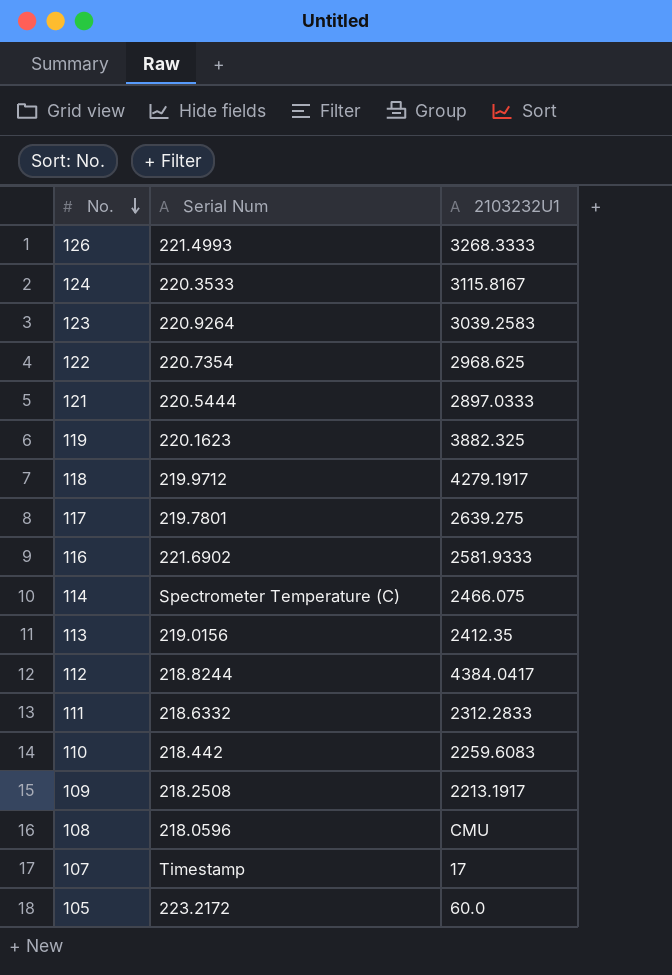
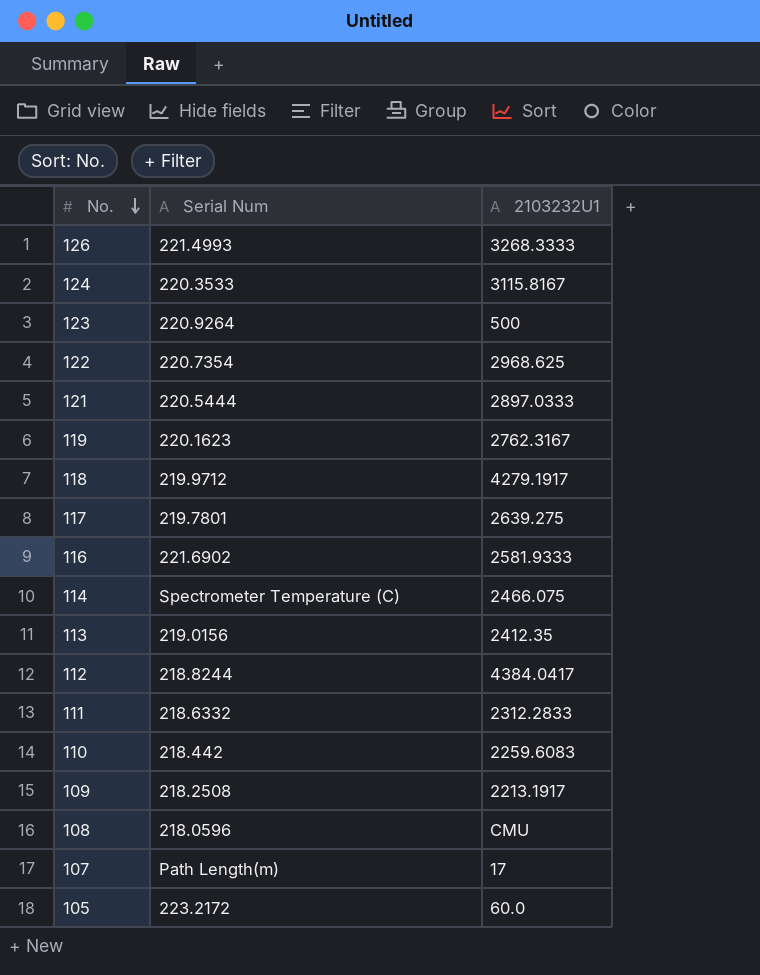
123 | 2103232U1: 3039.2583 -> 500
119 | 2103232U1: 3882.325 -> 2762.3167
107 | Serial Num: Timestamp -> Path Length(m)

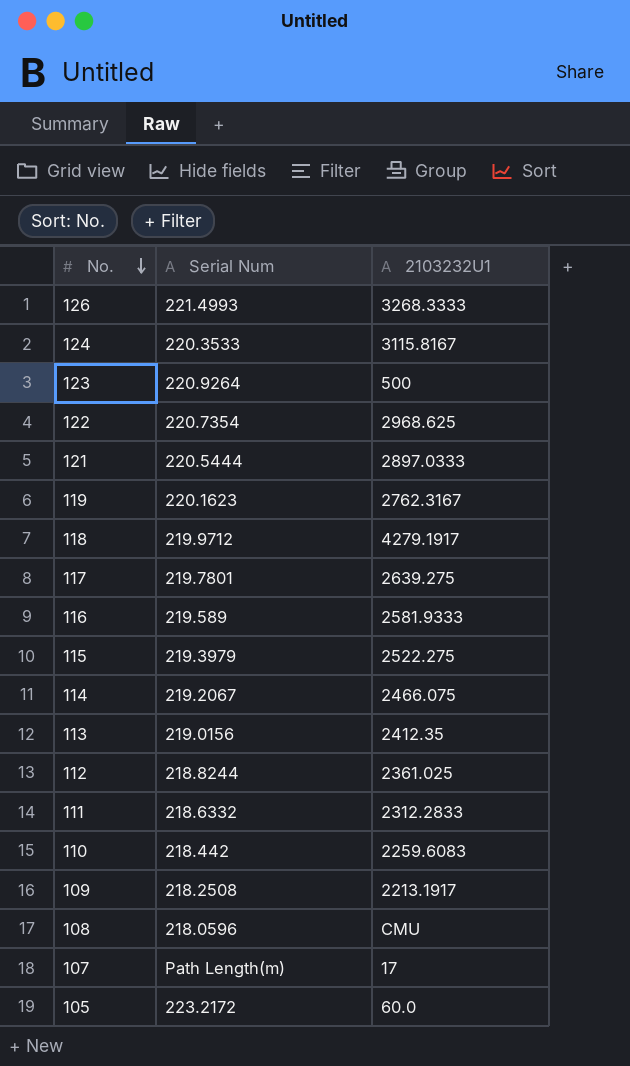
116 | Serial Num: 221.6902 -> 219.589
row 115: none -> 219.3979 | 2522.275
114 | Serial Num: Spectrometer Temperature (C) -> 219.2067
112 | 2103232U1: 4384.0417 -> 2361.025

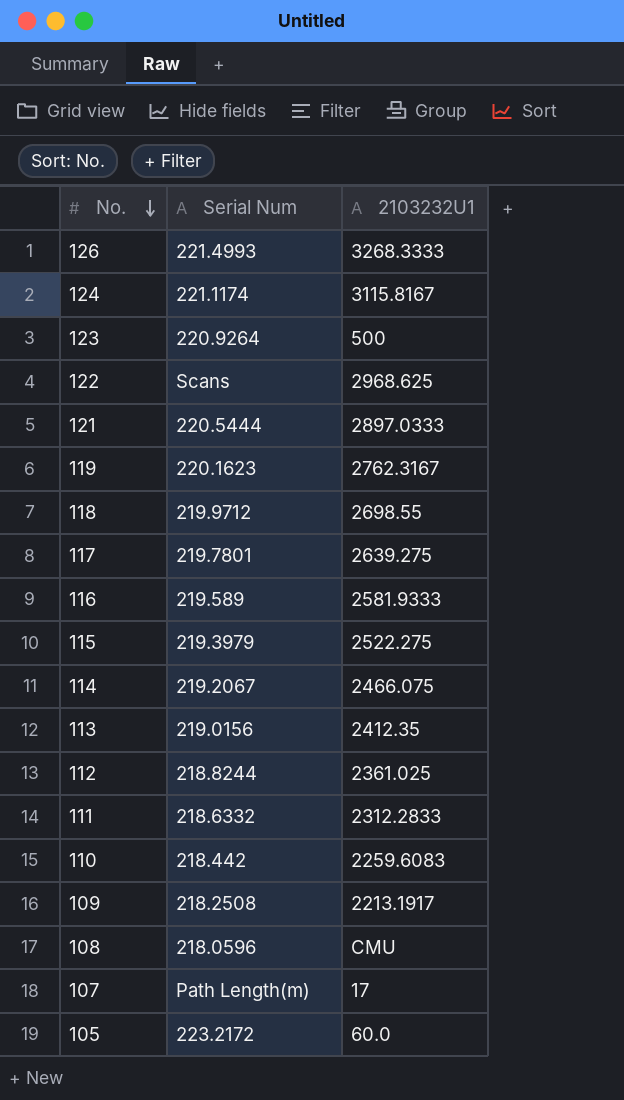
124 | Serial Num: 220.3533 -> 221.1174
122 | Serial Num: 220.7354 -> Scans
118 | 2103232U1: 4279.1917 -> 2698.55

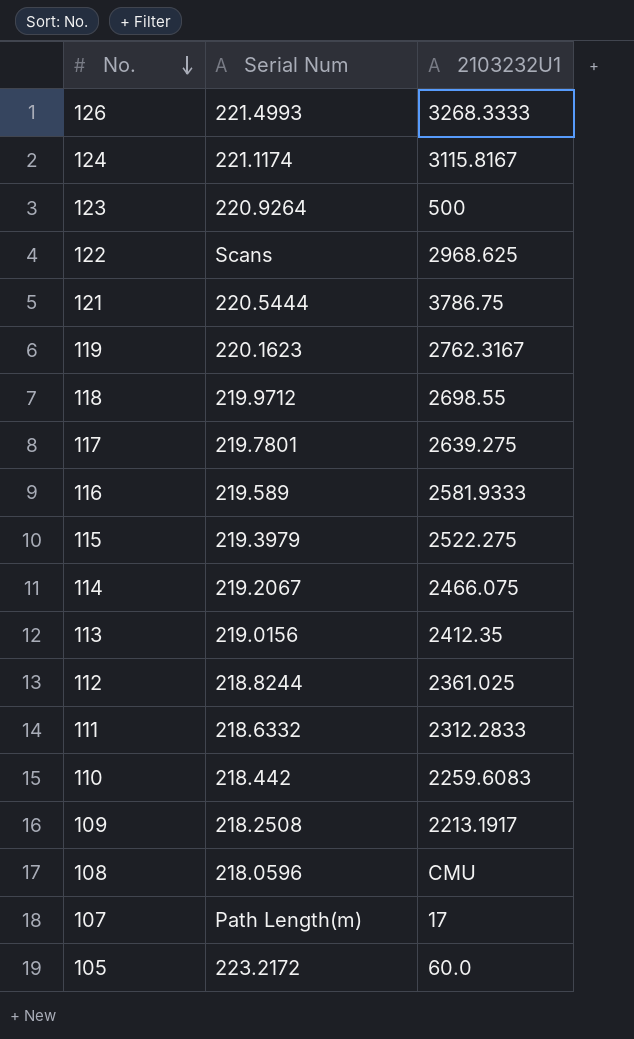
121 | 2103232U1: 2897.0333 -> 3786.75

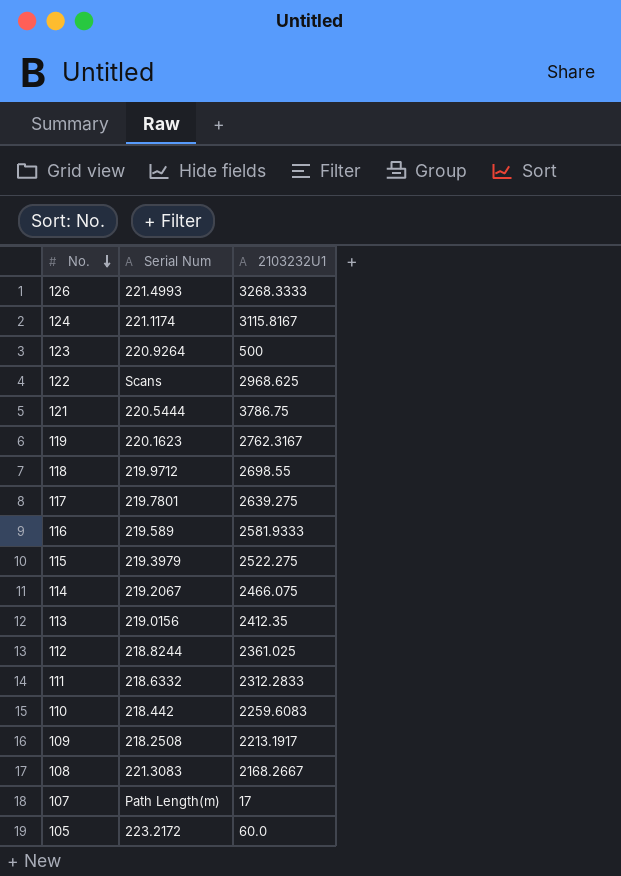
108 | Serial Num: 218.0596 -> 221.3083
108 | 2103232U1: CMU -> 2168.2667

